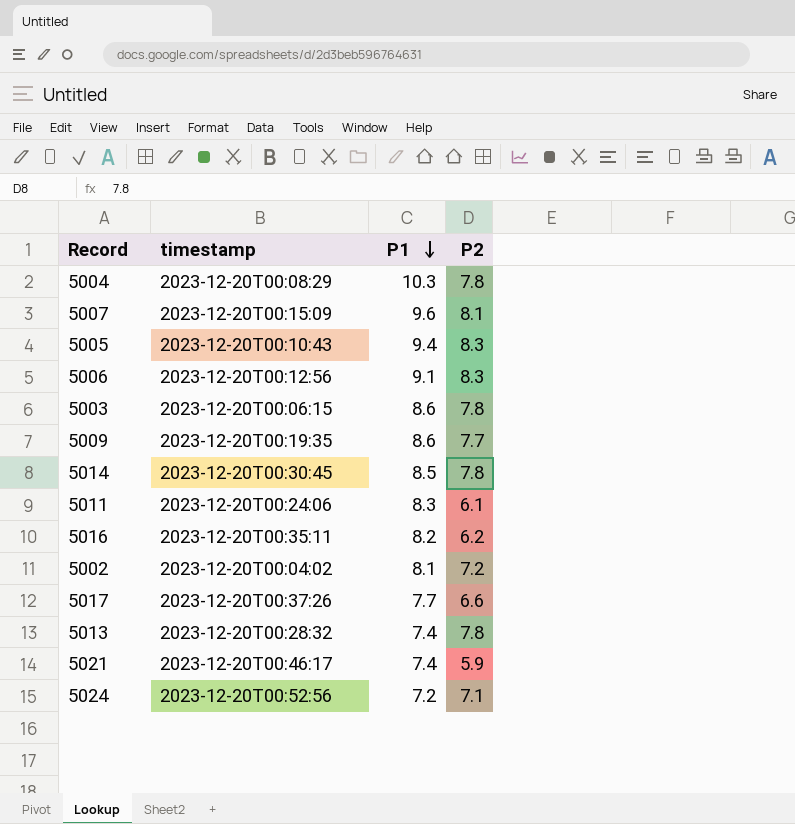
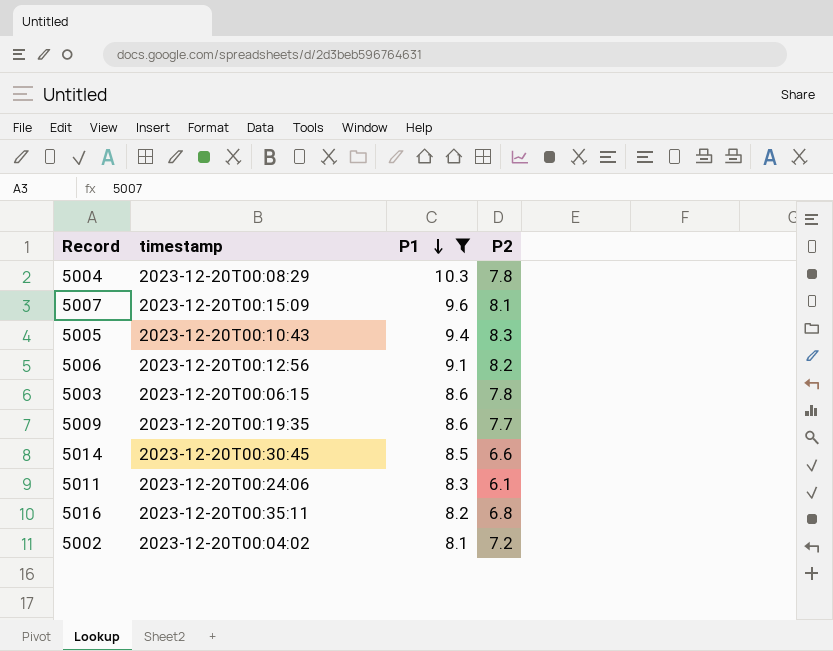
filter: none -> P1 >= 8.1
5006 | P2: 8.3 -> 8.2
5014 | P2: 7.8 -> 6.6
5016 | P2: 6.2 -> 6.8

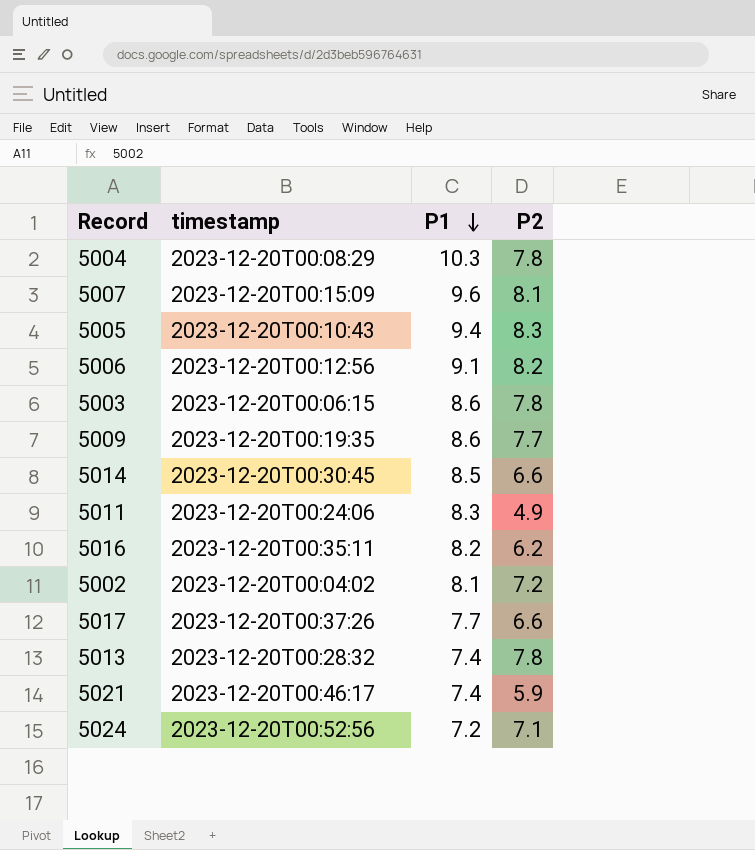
filter: P1 >= 8.1 -> none
5011 | P2: 6.1 -> 4.9
5016 | P2: 6.8 -> 6.2

